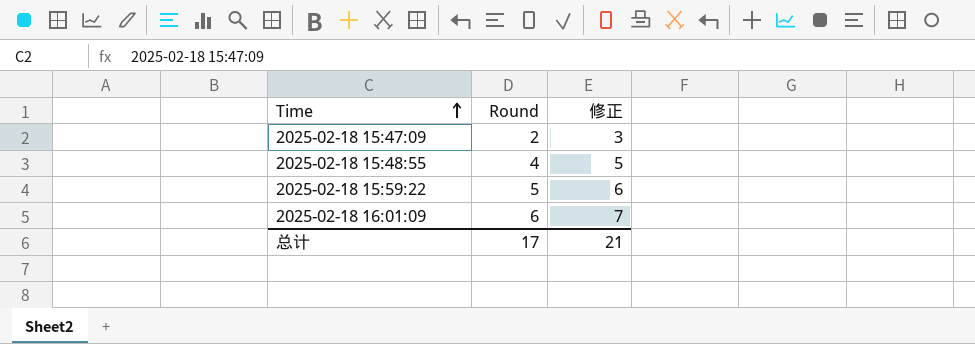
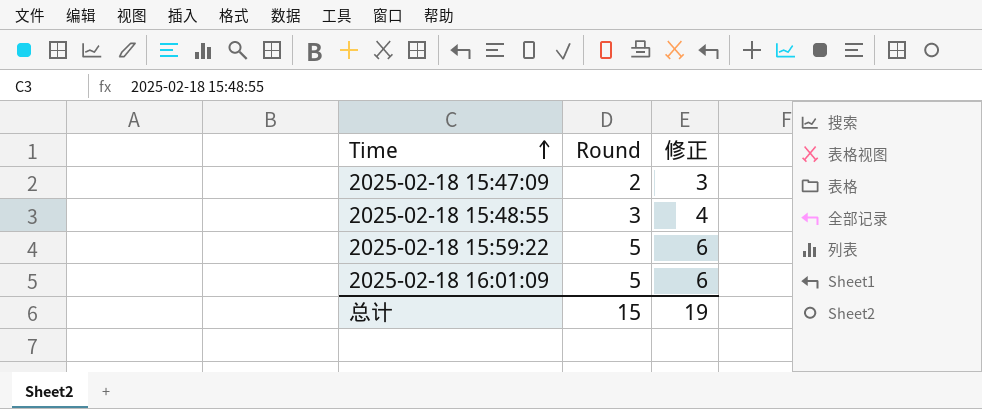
2025-02-18 15:48:55 | Round: 4 -> 3
2025-02-18 15:48:55 | 修正: 5 -> 4
2025-02-18 16:01:09 | Round: 6 -> 5
2025-02-18 16:01:09 | 修正: 7 -> 6
总计 | Round: 17 -> 15
总计 | 修正: 21 -> 19

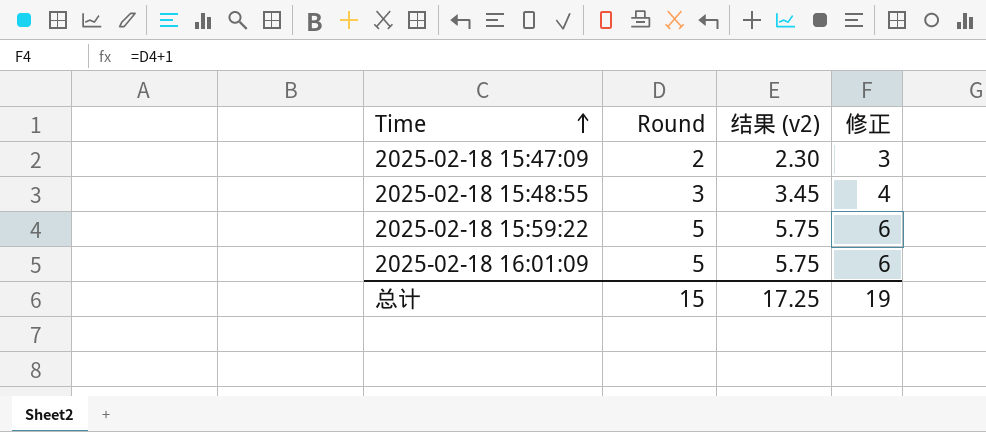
column 结果 (v2) | formula: none -> [Round] * 1.15

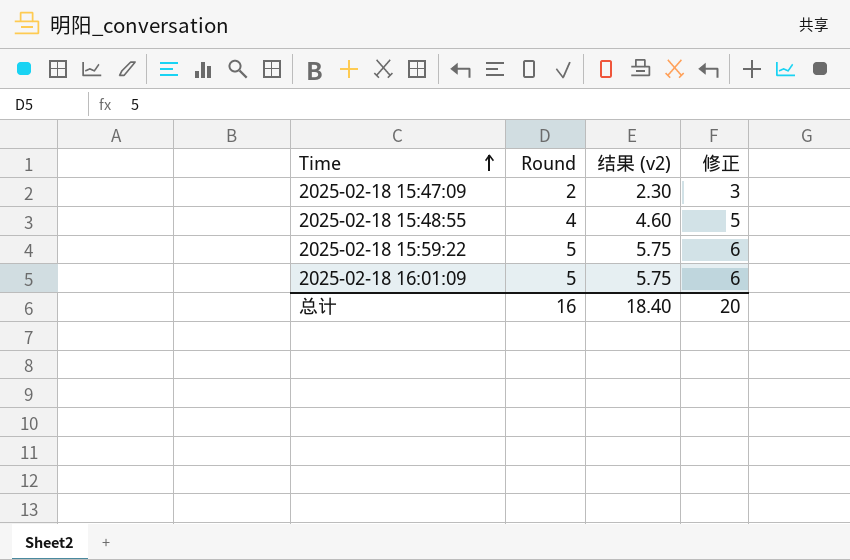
2025-02-18 15:48:55 | Round: 3 -> 4
2025-02-18 15:48:55 | 结果 (v2): 3.45 -> 4.60
2025-02-18 15:48:55 | 修正: 4 -> 5
总计 | Round: 15 -> 16
总计 | 结果 (v2): 17.25 -> 18.40
总计 | 修正: 19 -> 20

